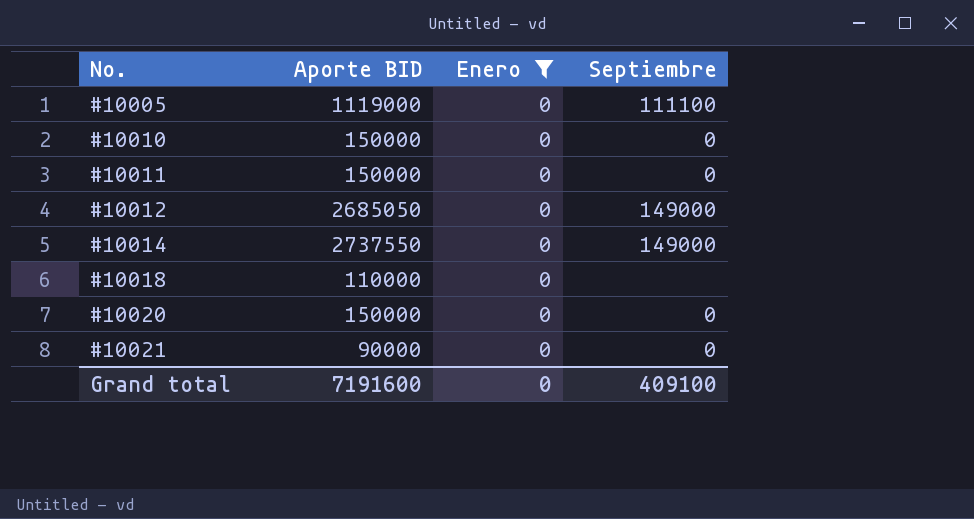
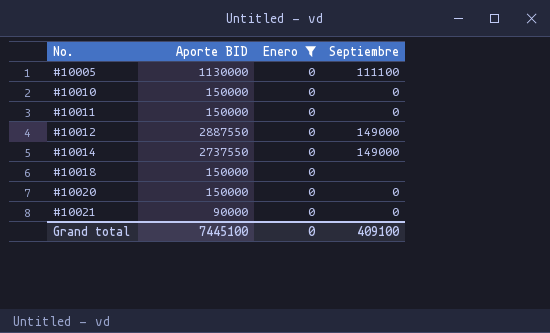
#10005 | Aporte BID: 1119000 -> 1130000
#10012 | Aporte BID: 2685050 -> 2887550
#10018 | Aporte BID: 110000 -> 150000
Grand total | Aporte BID: 7191600 -> 7445100

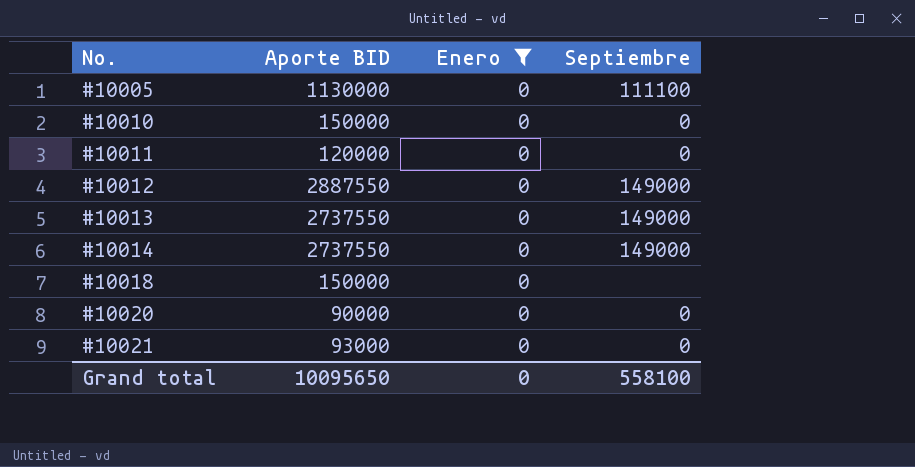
#10011 | Aporte BID: 150000 -> 120000
row #10013: none -> 2737550 | 0 | 149000
#10020 | Aporte BID: 150000 -> 90000
#10021 | Aporte BID: 90000 -> 93000
Grand total | Aporte BID: 7445100 -> 10095650
Grand total | Septiembre: 409100 -> 558100

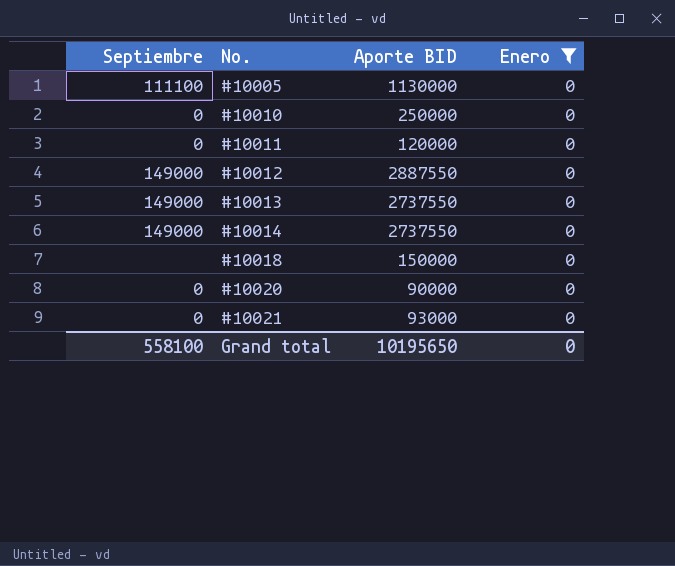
column Septiembre | position: 4 -> 1
#10010 | Aporte BID: 150000 -> 250000
Grand total | Aporte BID: 10095650 -> 10195650

